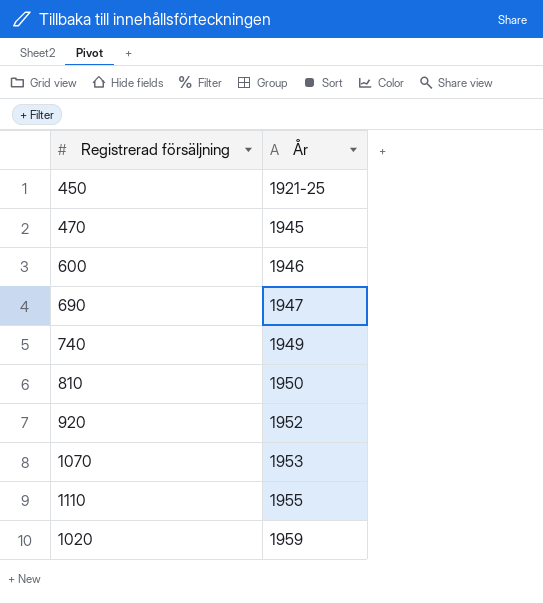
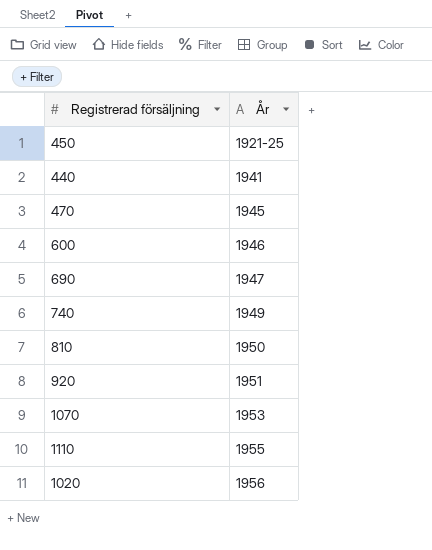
row 440: none -> 1941
920 | År: 1952 -> 1951
1020 | År: 1959 -> 1956

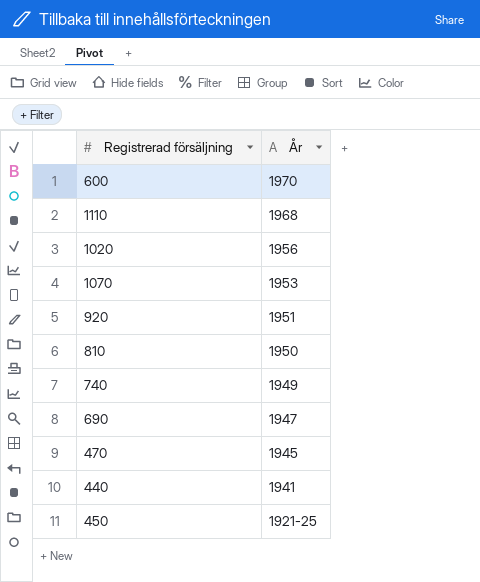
row order: År ascending -> År descending
600 | År: 1946 -> 1970
1110 | År: 1955 -> 1968

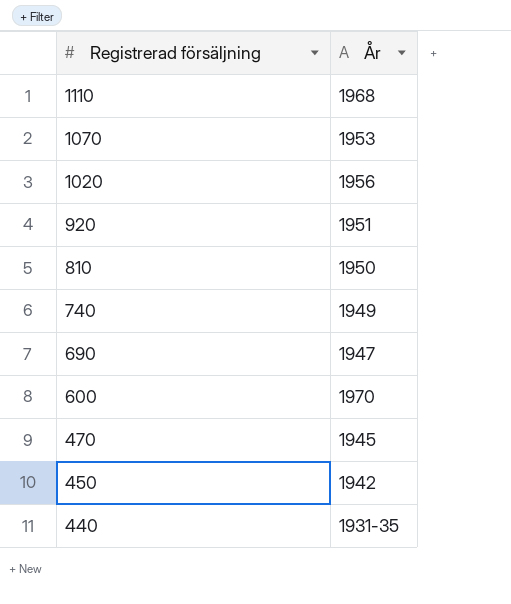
row order: År descending -> Registrerad försäljning descending
450 | År: 1921-25 -> 1942
440 | År: 1941 -> 1931-35

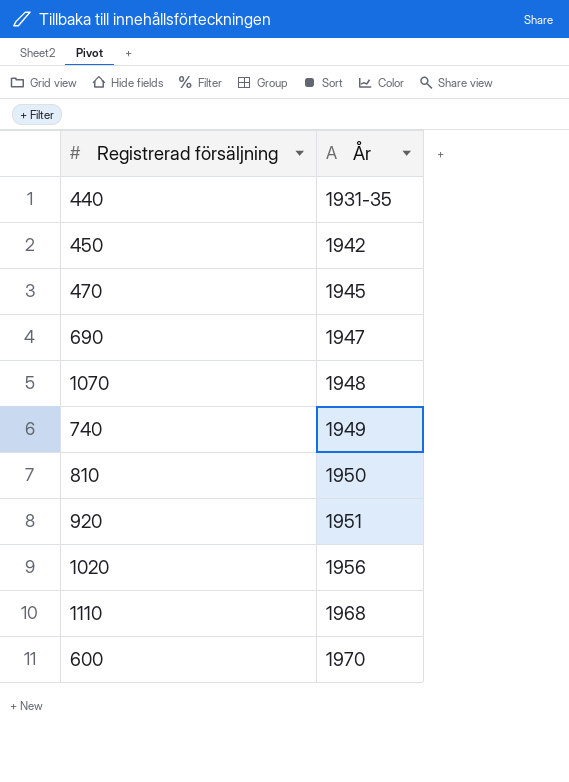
row order: Registrerad försäljning descending -> År ascending
1070 | År: 1953 -> 1948

